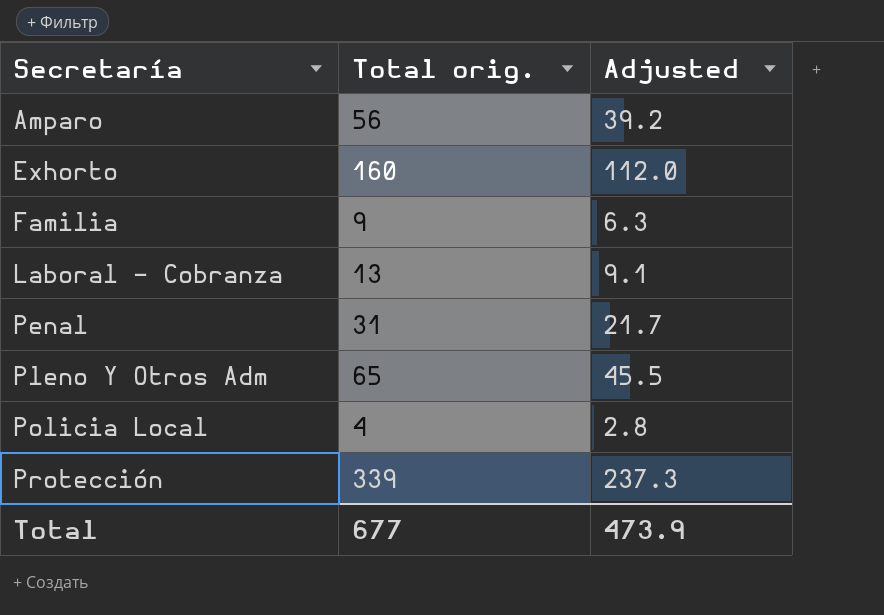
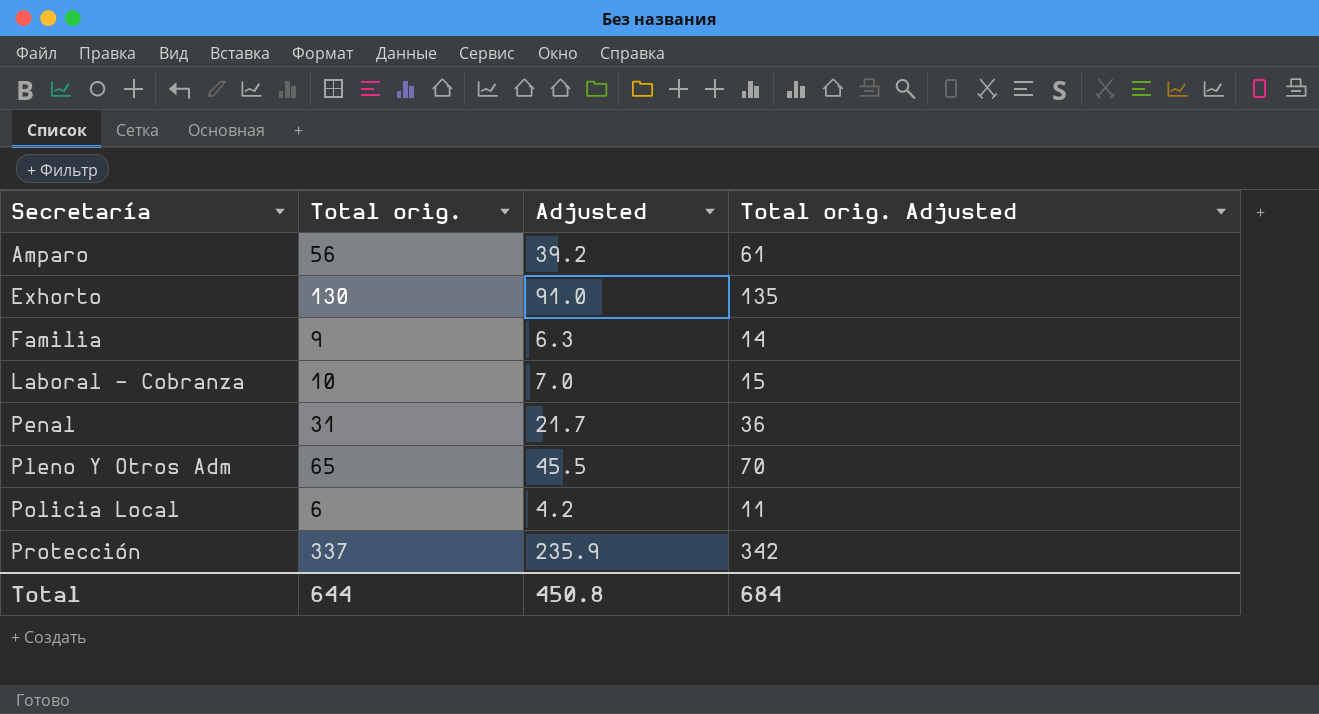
column Total orig. Adjusted | formula: none -> [Total orig.] + 5
Exhorto | Total orig.: 160 -> 130
Exhorto | Adjusted: 112.0 -> 91.0
Laboral - Cobranza | Total orig.: 13 -> 10
Laboral - Cobranza | Adjusted: 9.1 -> 7.0
Policia Local | Total orig.: 4 -> 6
Policia Local | Adjusted: 2.8 -> 4.2
Protección | Total orig.: 339 -> 337
Protección | Adjusted: 237.3 -> 235.9
Total | Total orig.: 677 -> 644
Total | Adjusted: 473.9 -> 450.8

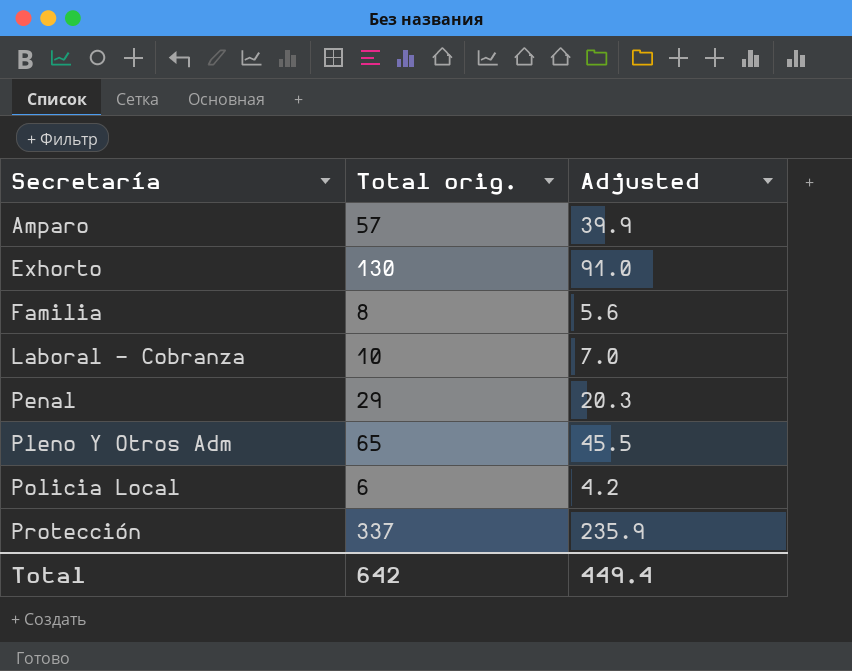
column Total orig. Adjusted | formula: [Total orig.] + 5 -> none
Amparo | Total orig.: 56 -> 57
Amparo | Adjusted: 39.2 -> 39.9
Familia | Total orig.: 9 -> 8
Familia | Adjusted: 6.3 -> 5.6
Penal | Total orig.: 31 -> 29
Penal | Adjusted: 21.7 -> 20.3
Total | Total orig.: 644 -> 642
Total | Adjusted: 450.8 -> 449.4

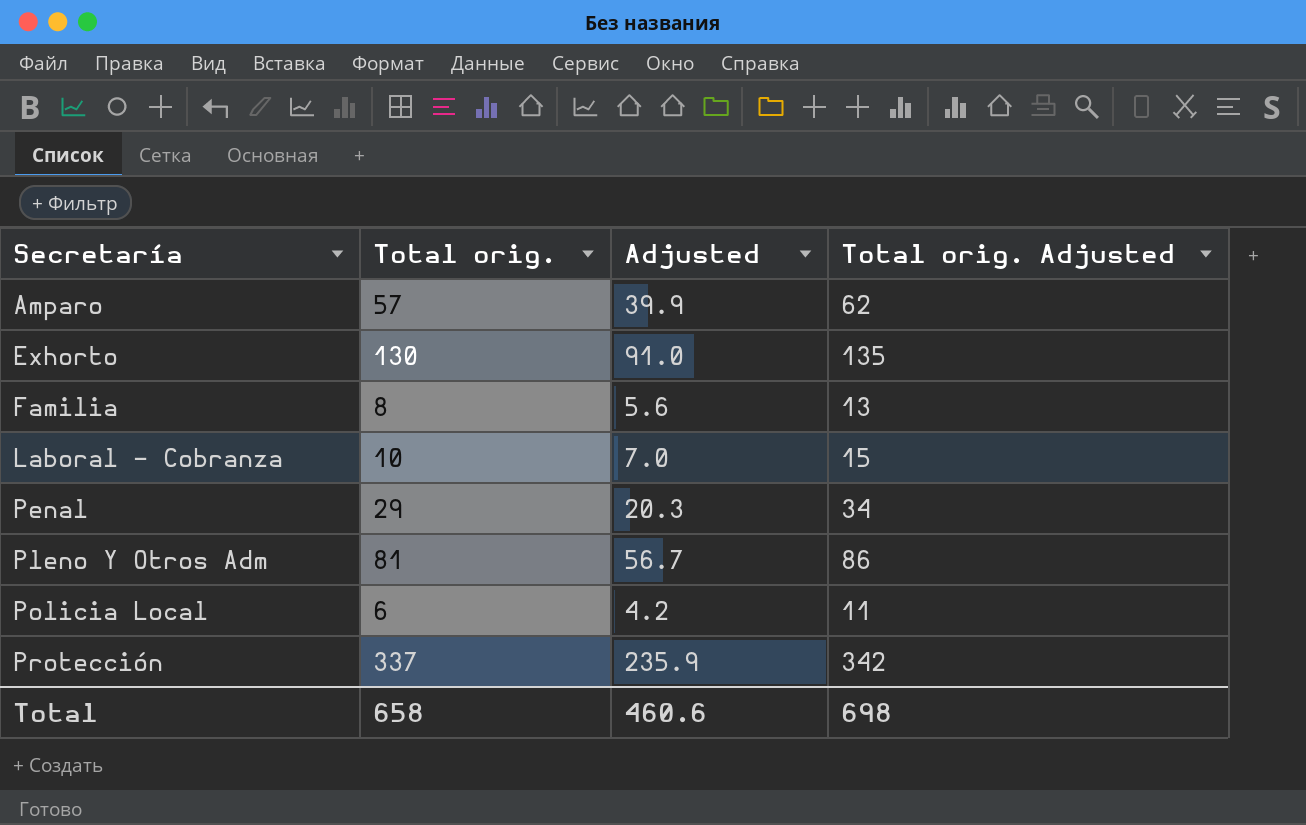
column Total orig. Adjusted | formula: none -> [Total orig.] + 5
Pleno Y Otros Adm | Total orig.: 65 -> 81
Pleno Y Otros Adm | Adjusted: 45.5 -> 56.7
Total | Total orig.: 642 -> 658
Total | Adjusted: 449.4 -> 460.6

